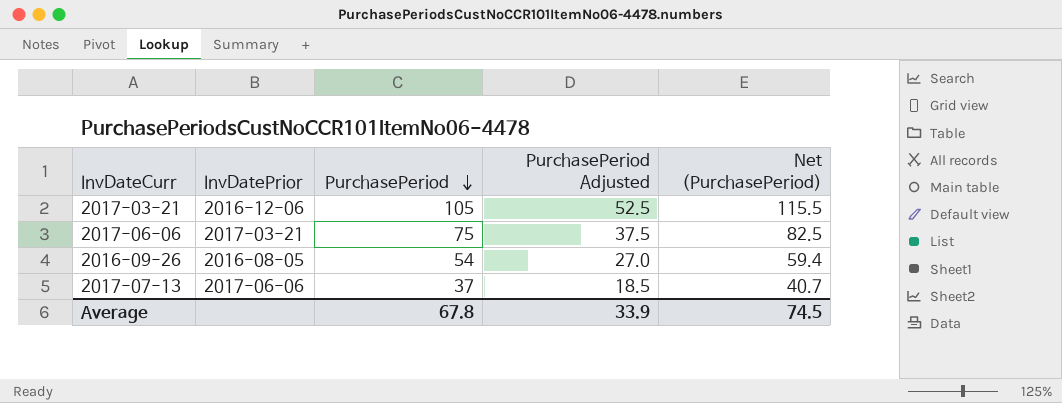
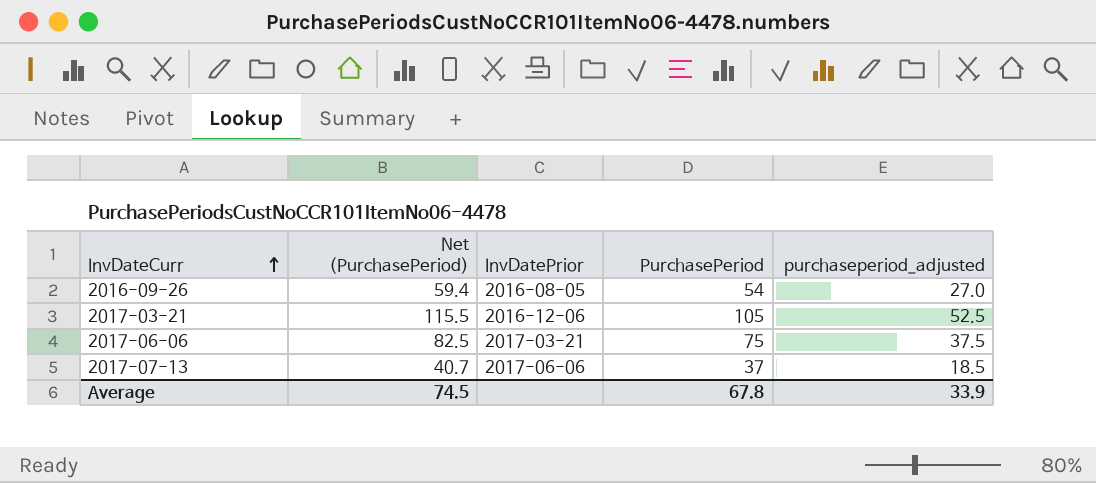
row order: PurchasePeriod descending -> InvDateCurr ascending
column Net (PurchasePeriod) | position: 5 -> 2
column name: PurchasePeriod Adjusted -> purchaseperiod_adjusted

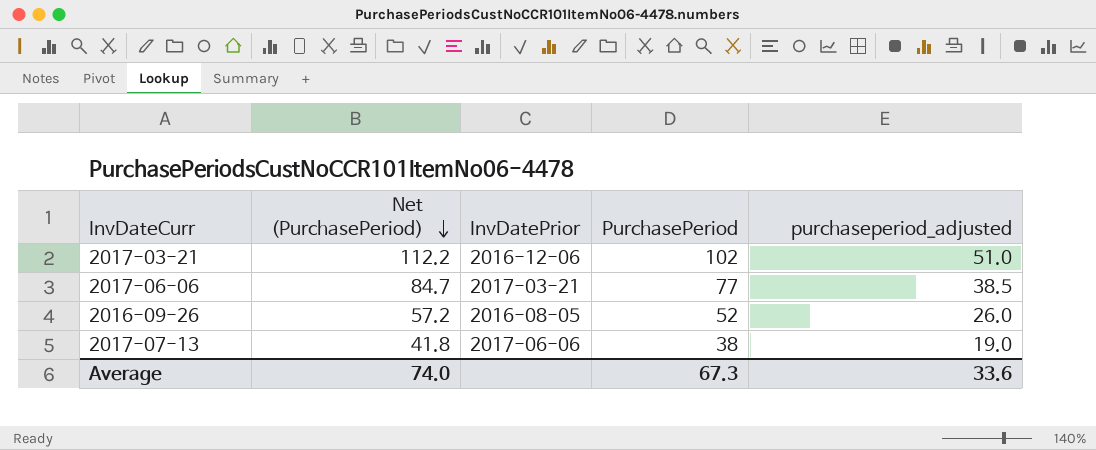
row order: InvDateCurr ascending -> Net (PurchasePeriod) descending
2017-03-21 | Net (PurchasePeriod): 115.5 -> 112.2
2017-03-21 | PurchasePeriod: 105 -> 102
2017-03-21 | purchaseperiod_adjusted: 52.5 -> 51.0
2017-06-06 | Net (PurchasePeriod): 82.5 -> 84.7
2017-06-06 | PurchasePeriod: 75 -> 77
2017-06-06 | purchaseperiod_adjusted: 37.5 -> 38.5
2016-09-26 | Net (PurchasePeriod): 59.4 -> 57.2
2016-09-26 | PurchasePeriod: 54 -> 52
2016-09-26 | purchaseperiod_adjusted: 27.0 -> 26.0
2017-07-13 | Net (PurchasePeriod): 40.7 -> 41.8
2017-07-13 | PurchasePeriod: 37 -> 38
2017-07-13 | purchaseperiod_adjusted: 18.5 -> 19.0
Average | Net (PurchasePeriod): 74.5 -> 74.0
Average | PurchasePeriod: 67.8 -> 67.3
Average | purchaseperiod_adjusted: 33.9 -> 33.6

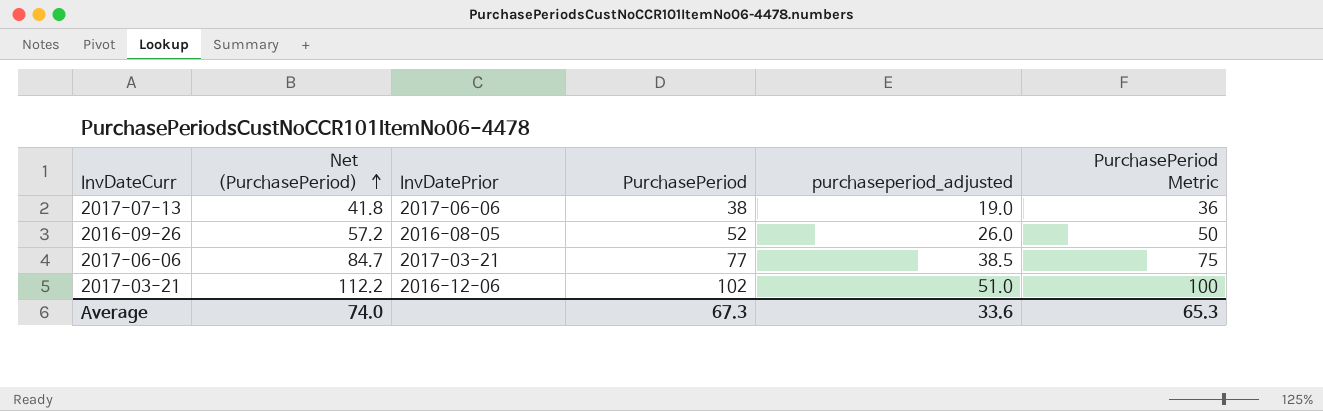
row order: Net (PurchasePeriod) descending -> Net (PurchasePeriod) ascending
column PurchasePeriod Metric | formula: none -> [PurchasePeriod] - 2

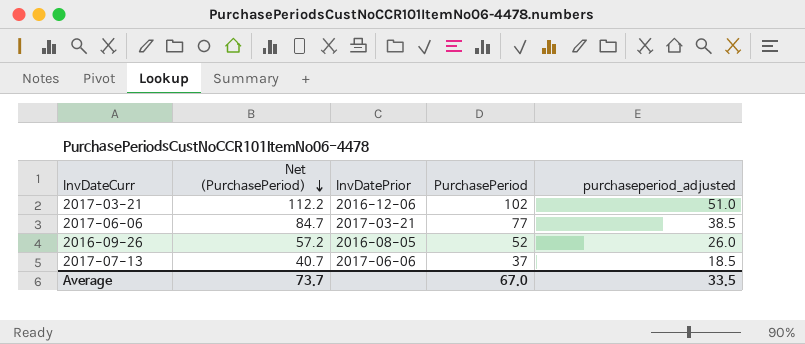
row order: Net (PurchasePeriod) ascending -> Net (PurchasePeriod) descending
column PurchasePeriod Metric | formula: [PurchasePeriod] - 2 -> none
2017-07-13 | Net (PurchasePeriod): 41.8 -> 40.7
2017-07-13 | PurchasePeriod: 38 -> 37
2017-07-13 | purchaseperiod_adjusted: 19.0 -> 18.5
Average | Net (PurchasePeriod): 74.0 -> 73.7
Average | PurchasePeriod: 67.3 -> 67.0
Average | purchaseperiod_adjusted: 33.6 -> 33.5

